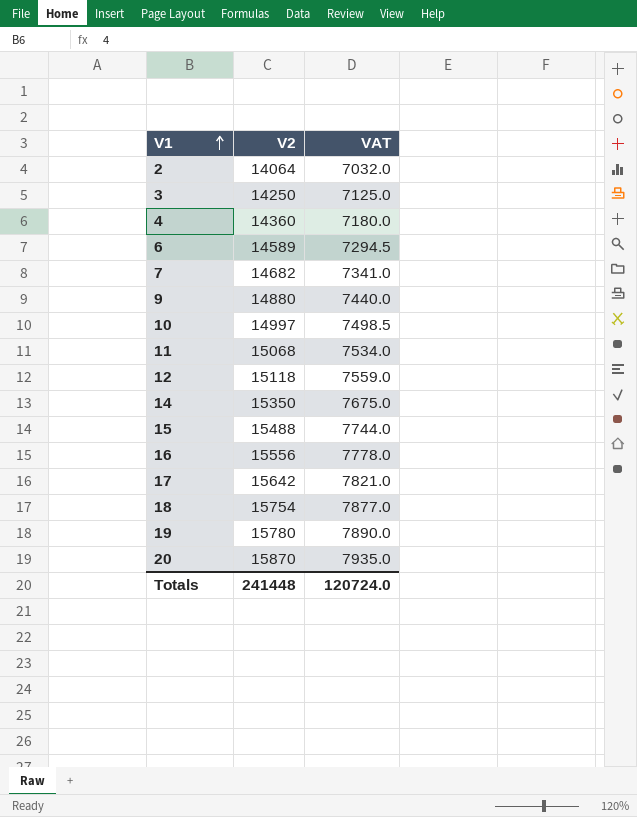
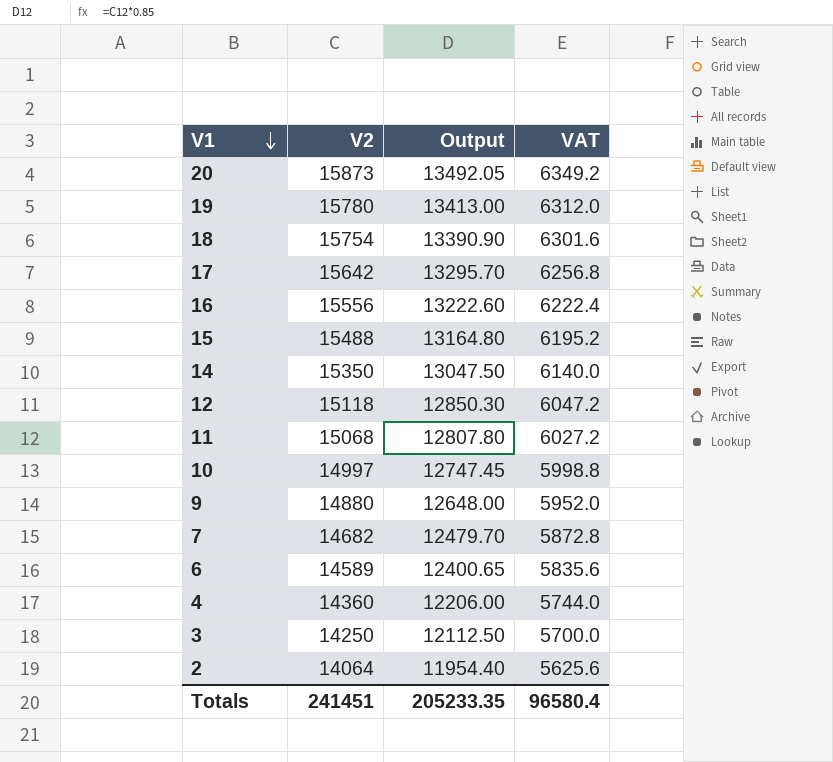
row order: V1 ascending -> V1 descending
column Output | formula: none -> [V2] * 0.85
column VAT | formula: [V2] * 0.5 -> [V2] * 0.4
20 | V2: 15870 -> 15873
Totals | V2: 241448 -> 241451
Totals | VAT: 120724.0 -> 96580.4

